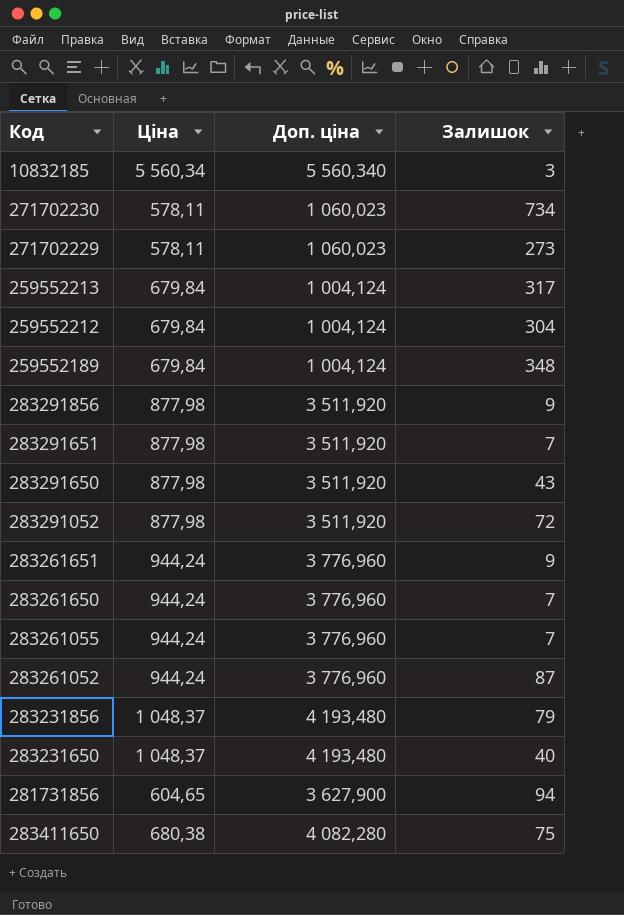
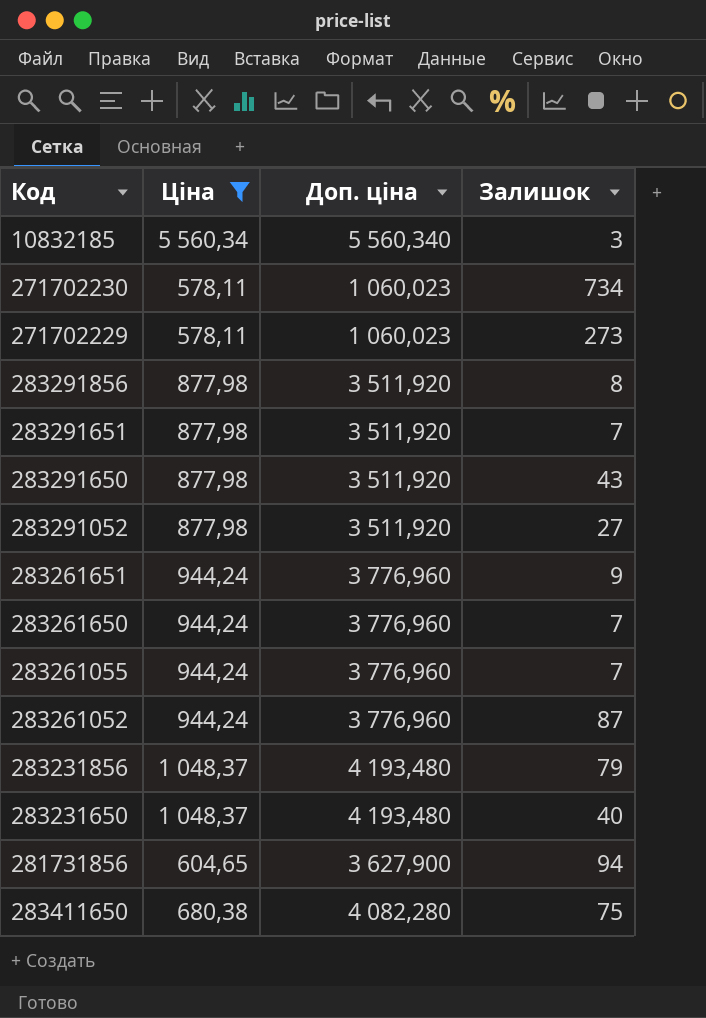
filter: none -> Ціна != 679,84
283291856 | Залишок: 9 -> 8
283291052 | Залишок: 72 -> 27

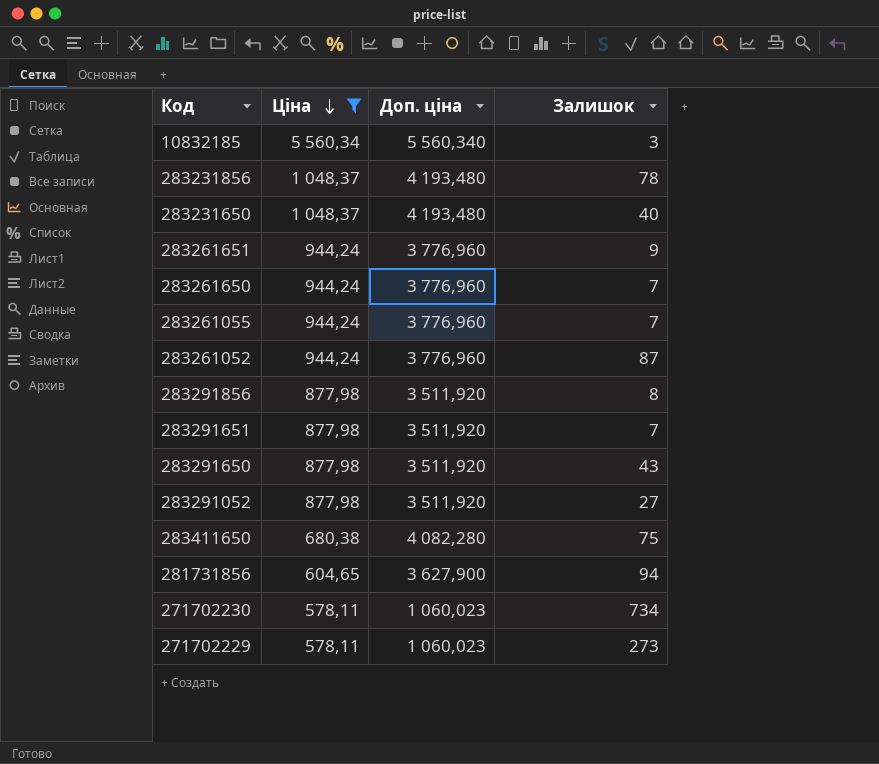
row order: none -> Ціна descending
283231856 | Залишок: 79 -> 78

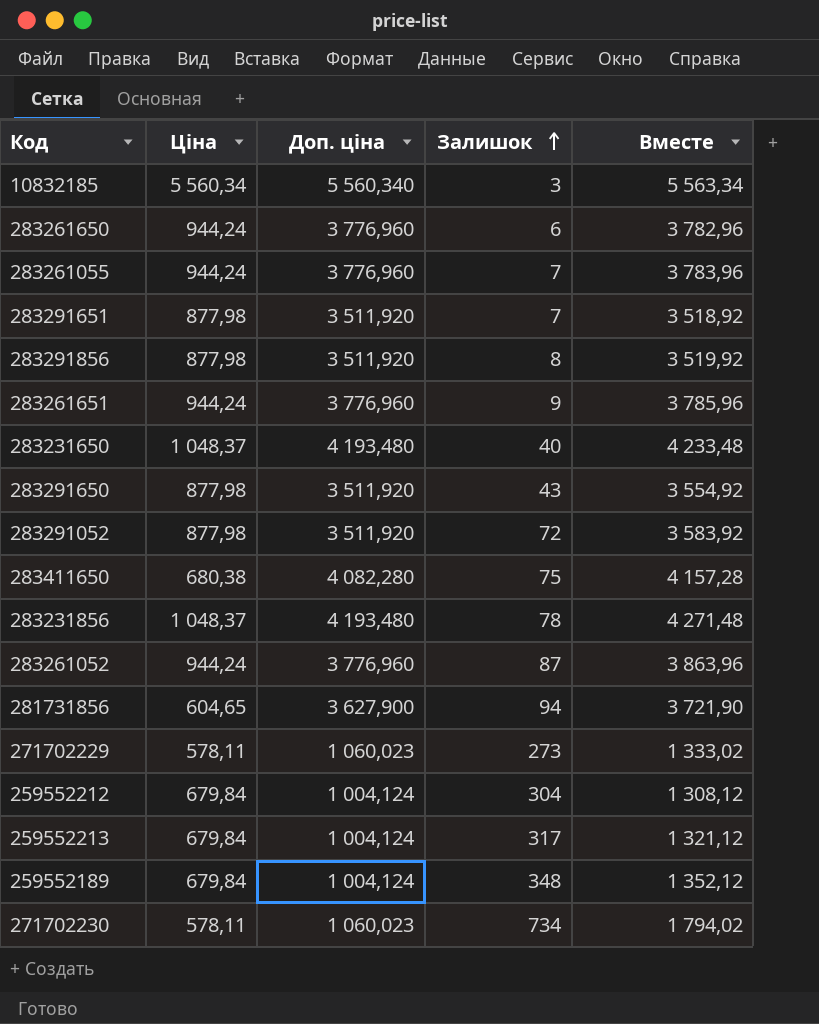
filter: Ціна != 679,84 -> none
row order: Ціна descending -> Залишок ascending
column Вместе | formula: none -> [Доп. ціна] + [Залишок]
283261650 | Залишок: 7 -> 6
283291052 | Залишок: 27 -> 72

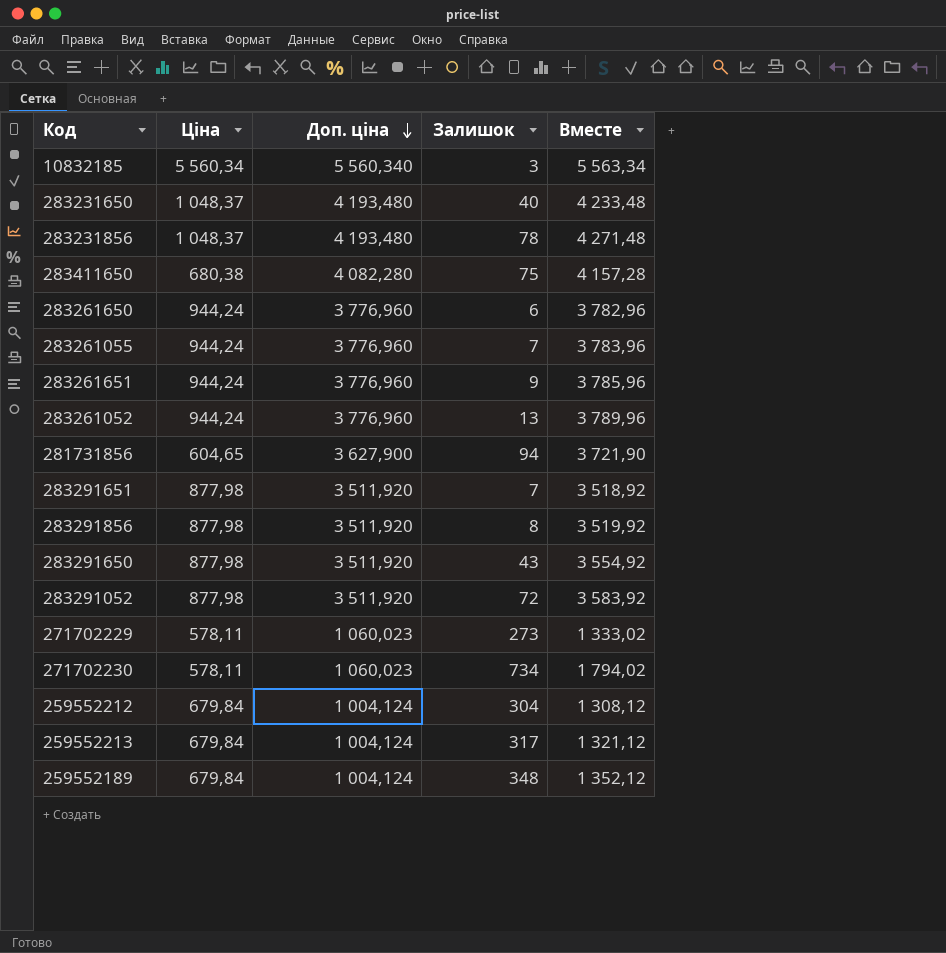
row order: Залишок ascending -> Доп. ціна descending
283261052 | Залишок: 87 -> 13
283261052 | Вместе: 3 863,96 -> 3 789,96

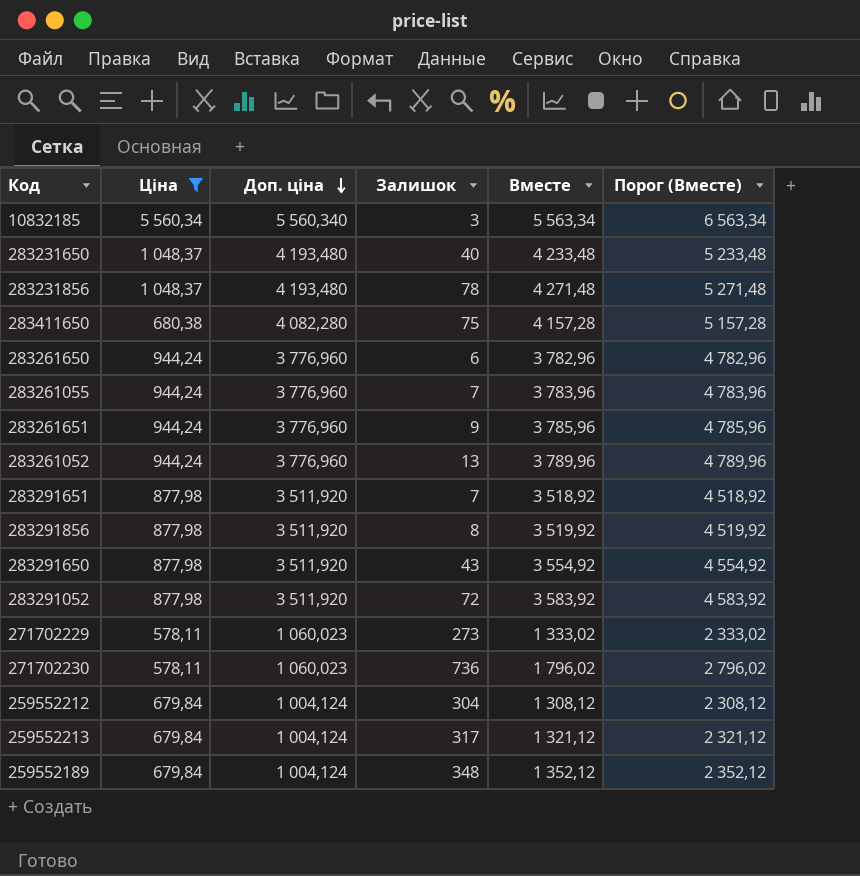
filter: none -> Ціна != 604,65
column Порог (Вместе) | formula: none -> [Вместе] + 1000
271702230 | Залишок: 734 -> 736
271702230 | Вместе: 1 794,02 -> 1 796,02

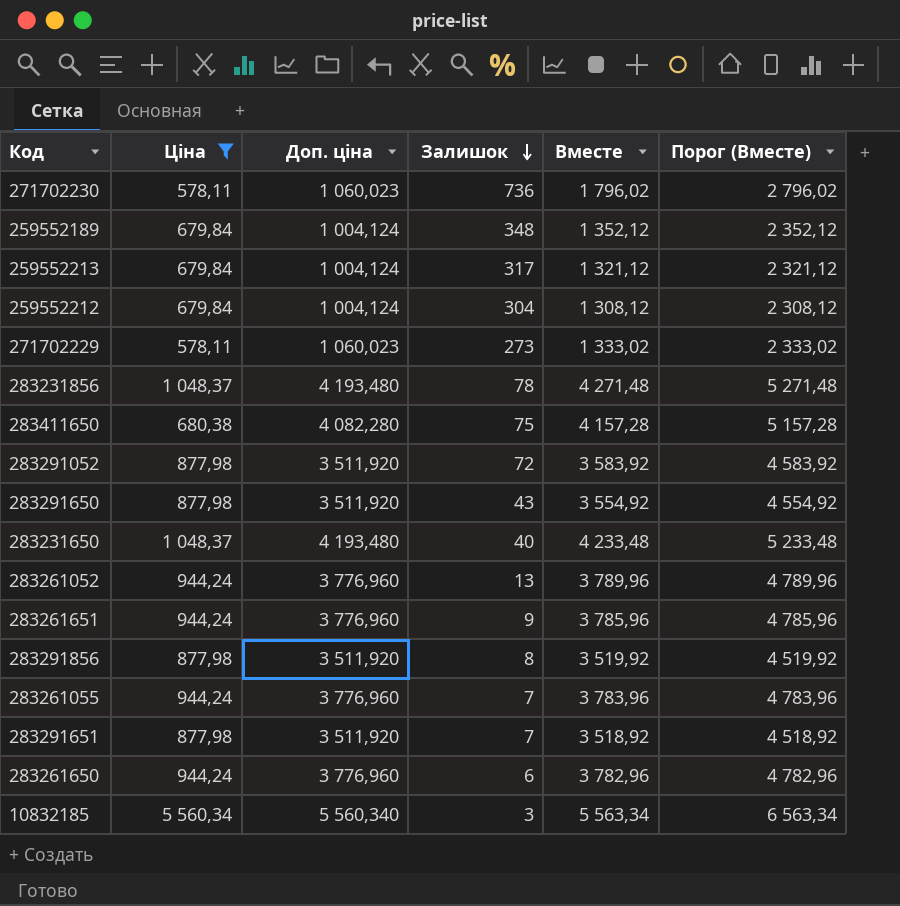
row order: Доп. ціна descending -> Залишок descending

